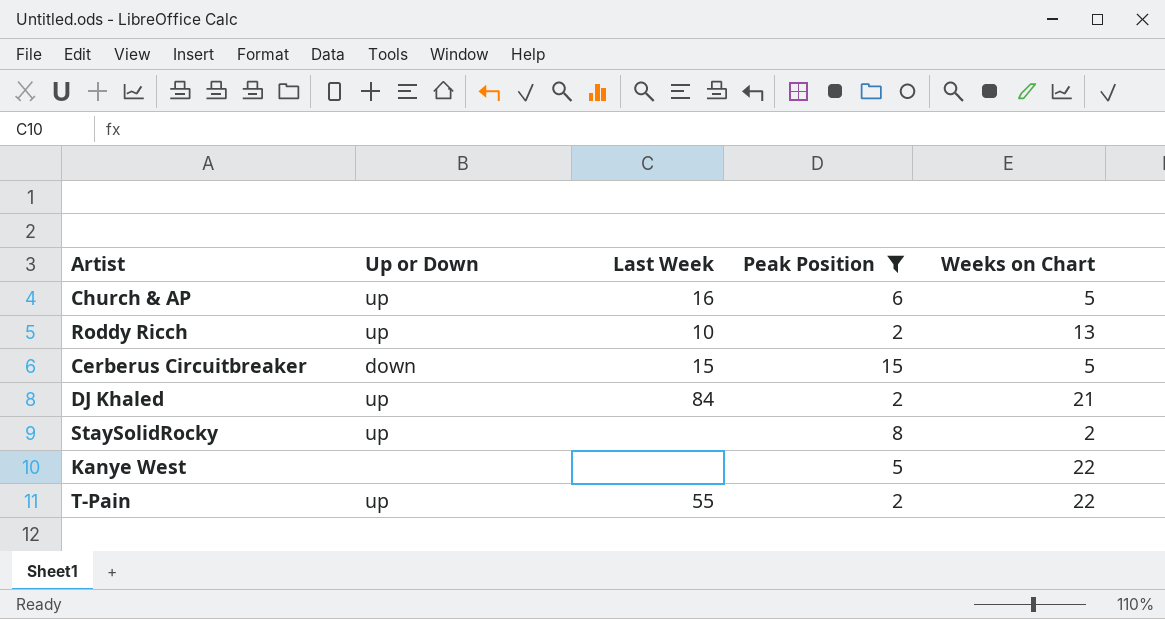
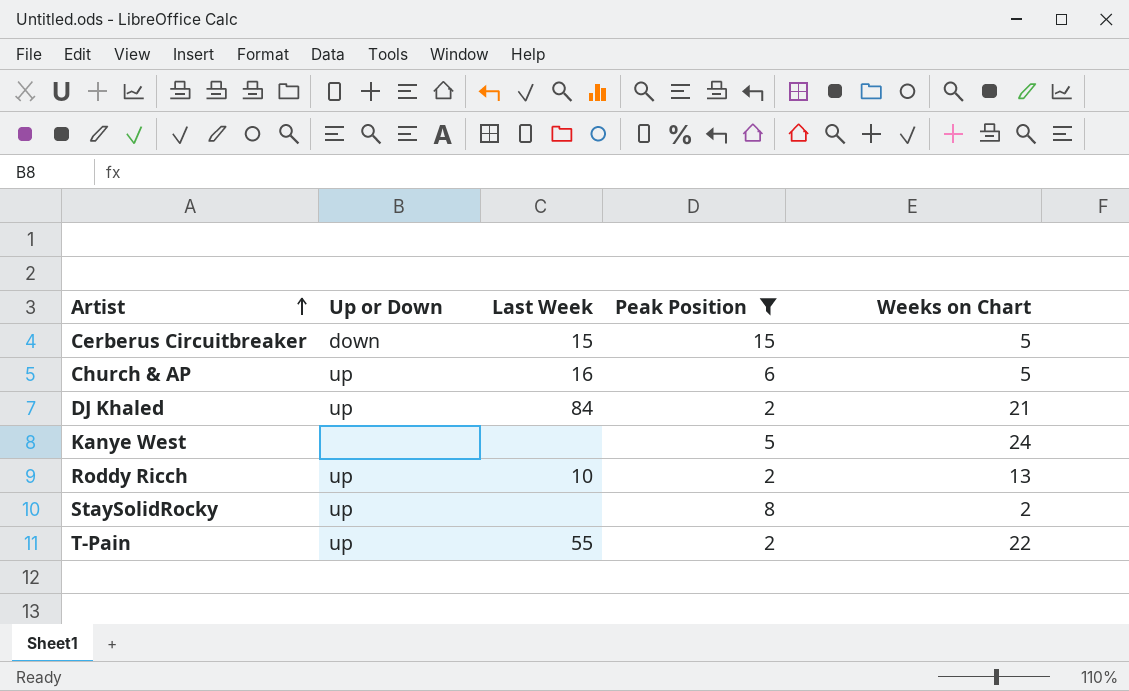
row order: none -> Artist ascending
Kanye West | Weeks on Chart: 22 -> 24

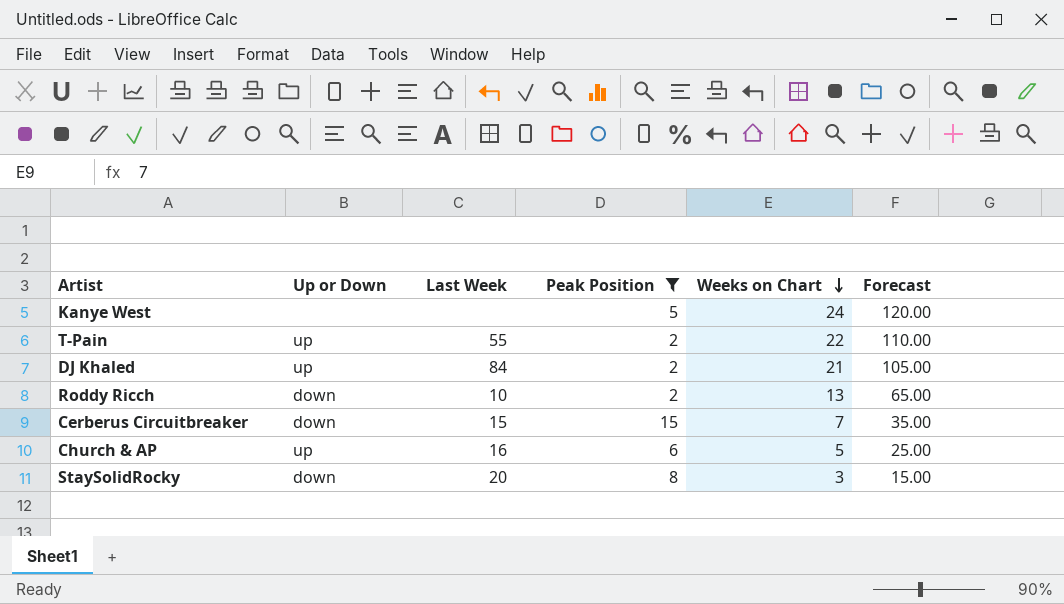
row order: Artist ascending -> Weeks on Chart descending
column Forecast | formula: none -> [Weeks on Chart] * 5
Roddy Ricch | Up or Down: up -> down
Cerberus Circuitbreaker | Weeks on Chart: 5 -> 7
StaySolidRocky | Up or Down: up -> down
StaySolidRocky | Last Week: none -> 20
StaySolidRocky | Weeks on Chart: 2 -> 3

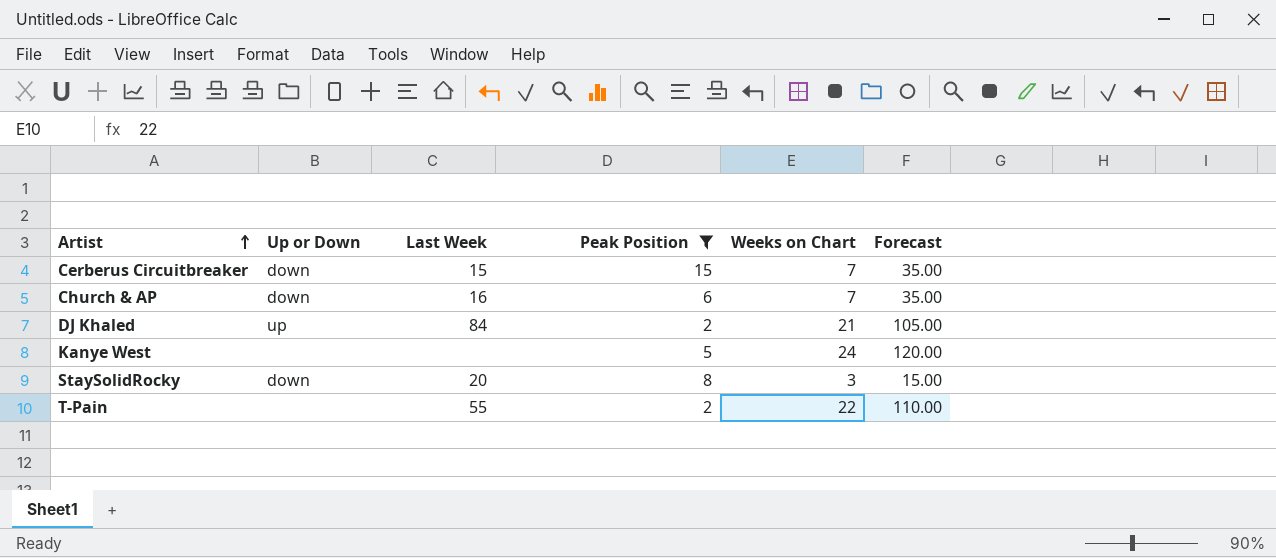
row order: Weeks on Chart descending -> Artist ascending
row Roddy Ricch: down | 10 | 2 | 13 | 65.00 -> none
Church & AP | Up or Down: up -> down
Church & AP | Weeks on Chart: 5 -> 7
Church & AP | Forecast: 25.00 -> 35.00
T-Pain | Up or Down: up -> none

